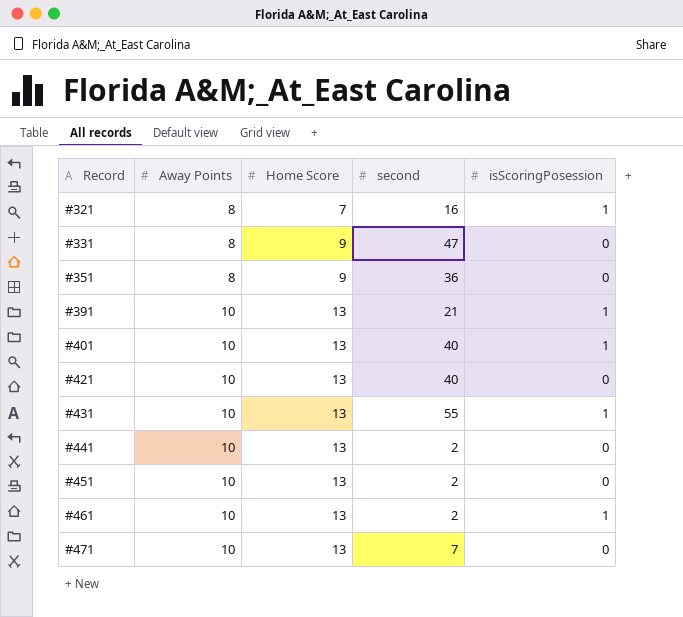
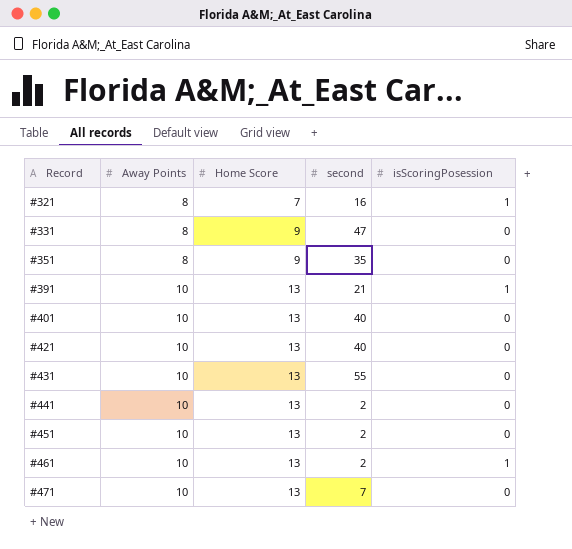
#351 | second: 36 -> 35
#401 | isScoringPosession: 1 -> 0
#431 | isScoringPosession: 1 -> 0

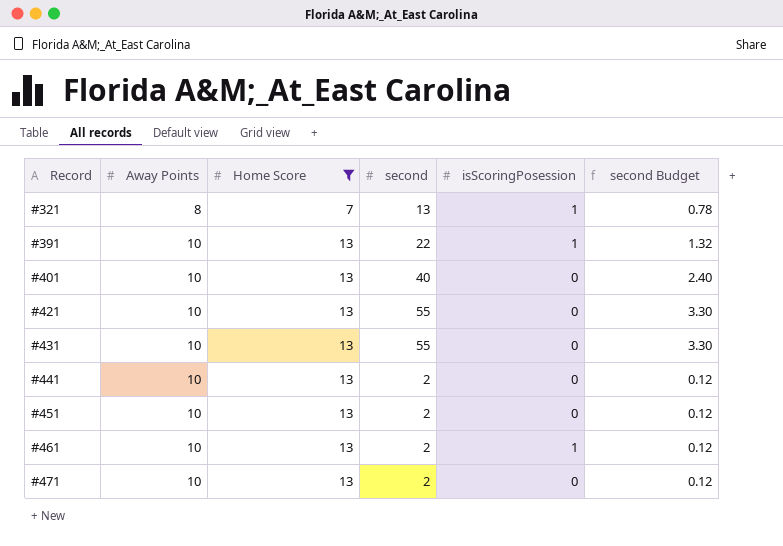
filter: none -> Home Score != 9
column second Budget | formula: none -> [second] * 0.06
#321 | second: 16 -> 13
#391 | second: 21 -> 22
#421 | second: 40 -> 55
#471 | second: 7 -> 2

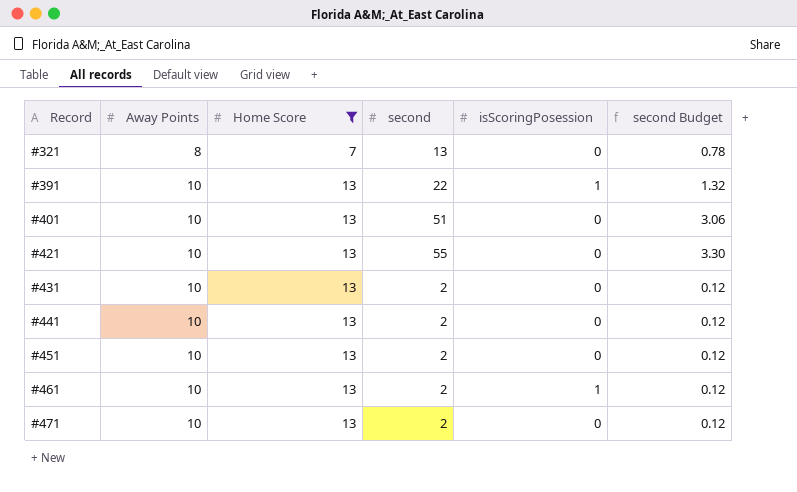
#321 | isScoringPosession: 1 -> 0
#401 | second: 40 -> 51
#401 | second Budget: 2.40 -> 3.06
#431 | second: 55 -> 2
#431 | second Budget: 3.30 -> 0.12

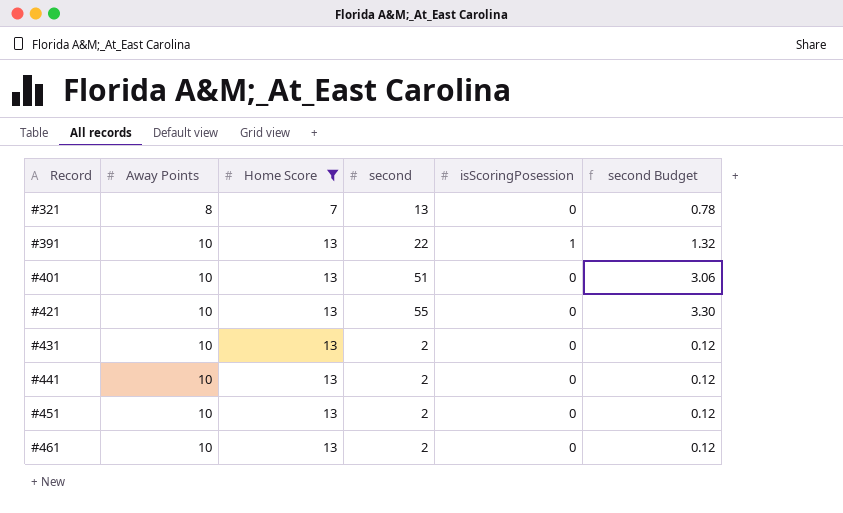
row #471: 10 | 13 | 2 | 0 | 0.12 -> none
#461 | isScoringPosession: 1 -> 0

